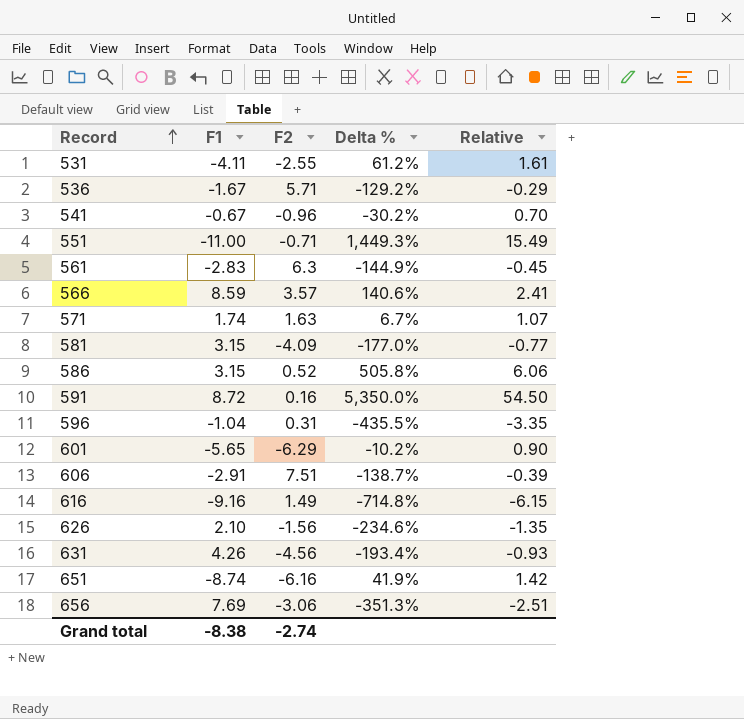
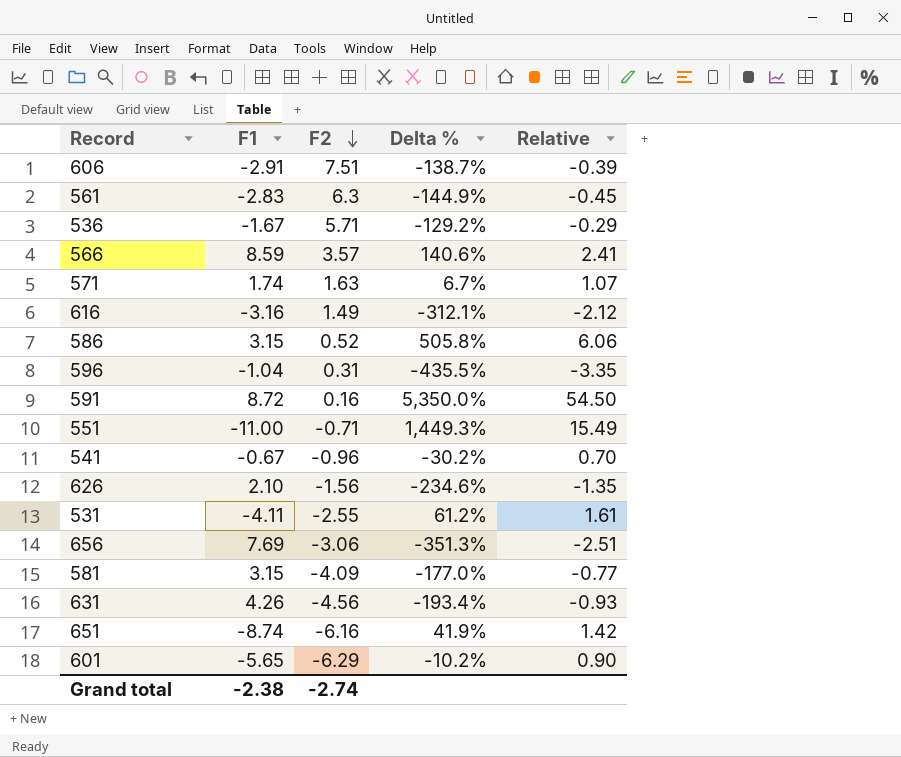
row order: Record ascending -> F2 descending
616 | F1: -9.16 -> -3.16
616 | Delta %: -714.8% -> -312.1%
616 | Relative: -6.15 -> -2.12
Grand total | F1: -8.38 -> -2.38

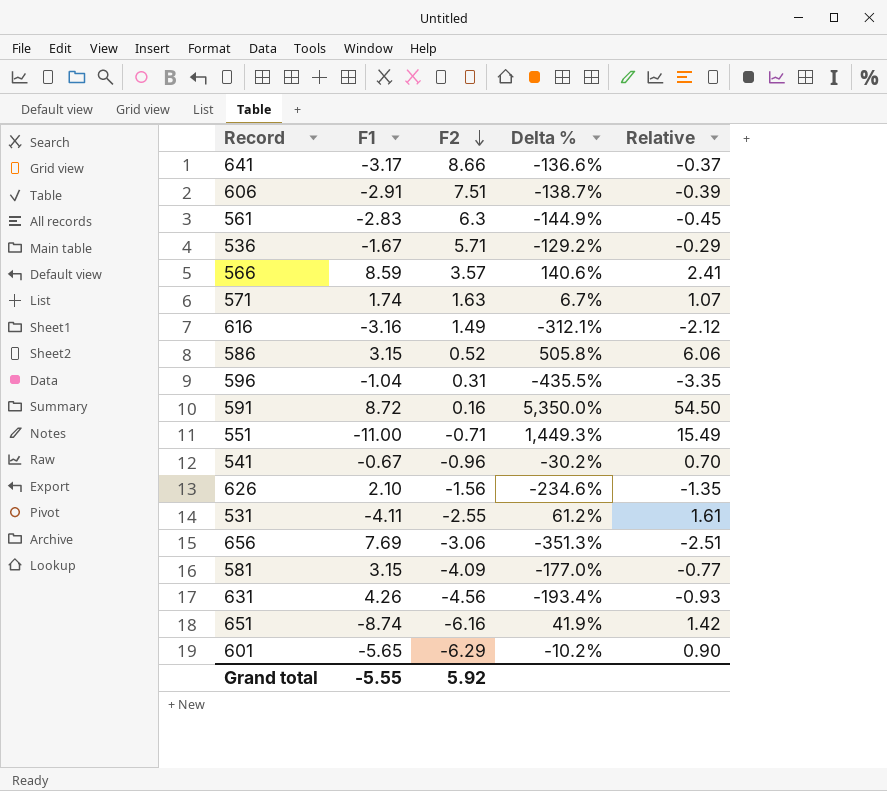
row 641: none -> -3.17 | 8.66 | -136.6% | -0.37
Grand total | F1: -2.38 -> -5.55
Grand total | F2: -2.74 -> 5.92

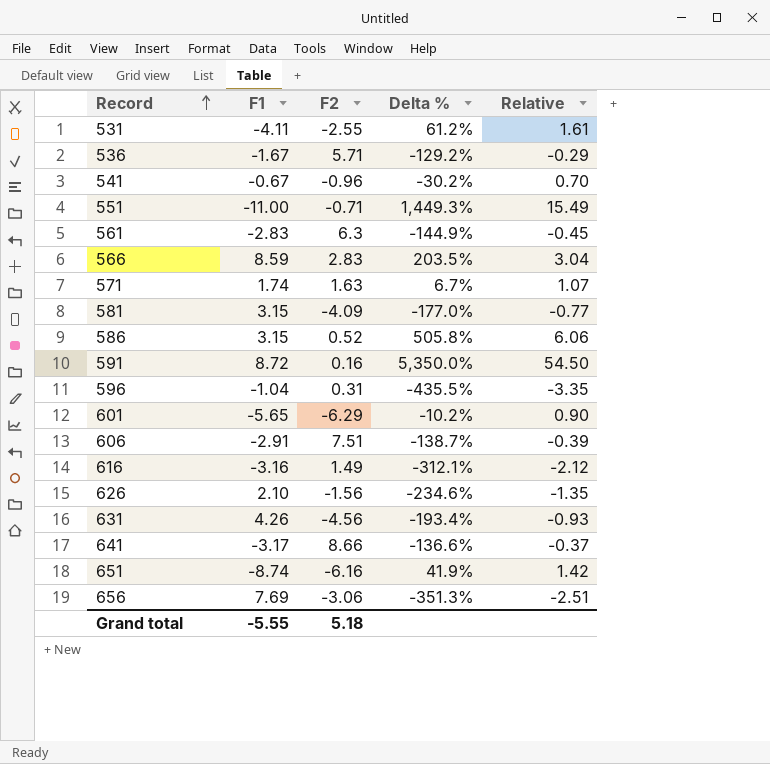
row order: F2 descending -> Record ascending
566 | F2: 3.57 -> 2.83
566 | Delta %: 140.6% -> 203.5%
566 | Relative: 2.41 -> 3.04
Grand total | F2: 5.92 -> 5.18

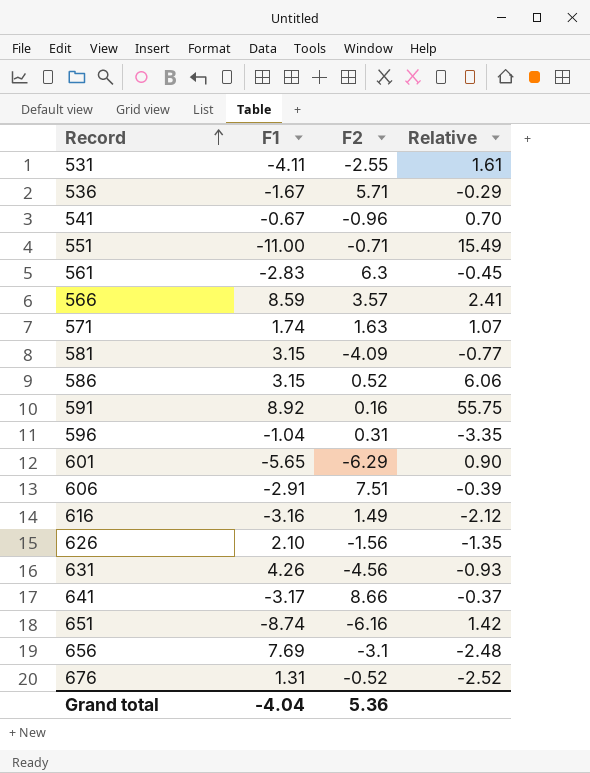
column Delta % | formula: ([F1] - [F2]) / [F2] -> none
566 | F2: 2.83 -> 3.57
566 | Relative: 3.04 -> 2.41
591 | F1: 8.72 -> 8.92
591 | Relative: 54.50 -> 55.75
656 | F2: -3.06 -> -3.1
656 | Relative: -2.51 -> -2.48
row 676: none -> 1.31 | -0.52 | -2.52
Grand total | F1: -5.55 -> -4.04
Grand total | F2: 5.18 -> 5.36

